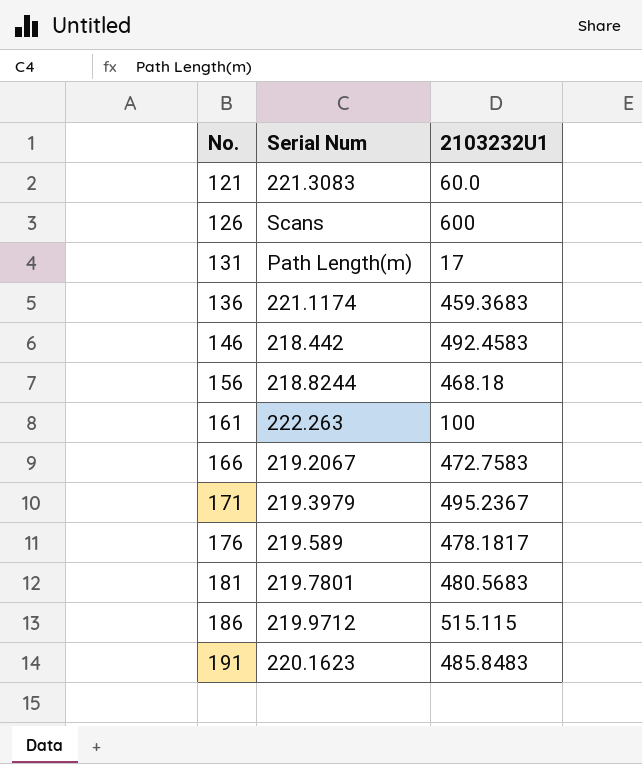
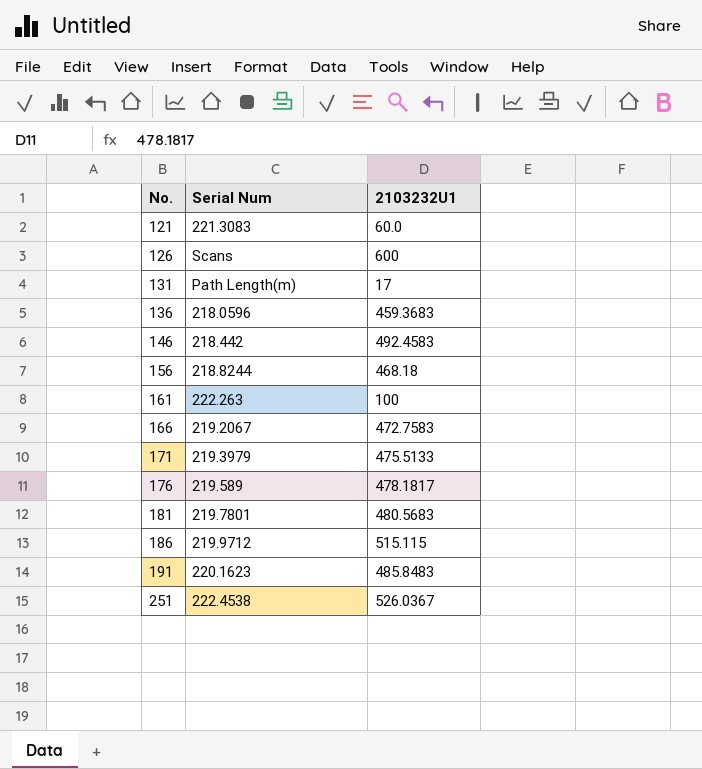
136 | Serial Num: 221.1174 -> 218.0596
171 | 2103232U1: 495.2367 -> 475.5133
row 251: none -> 222.4538 | 526.0367

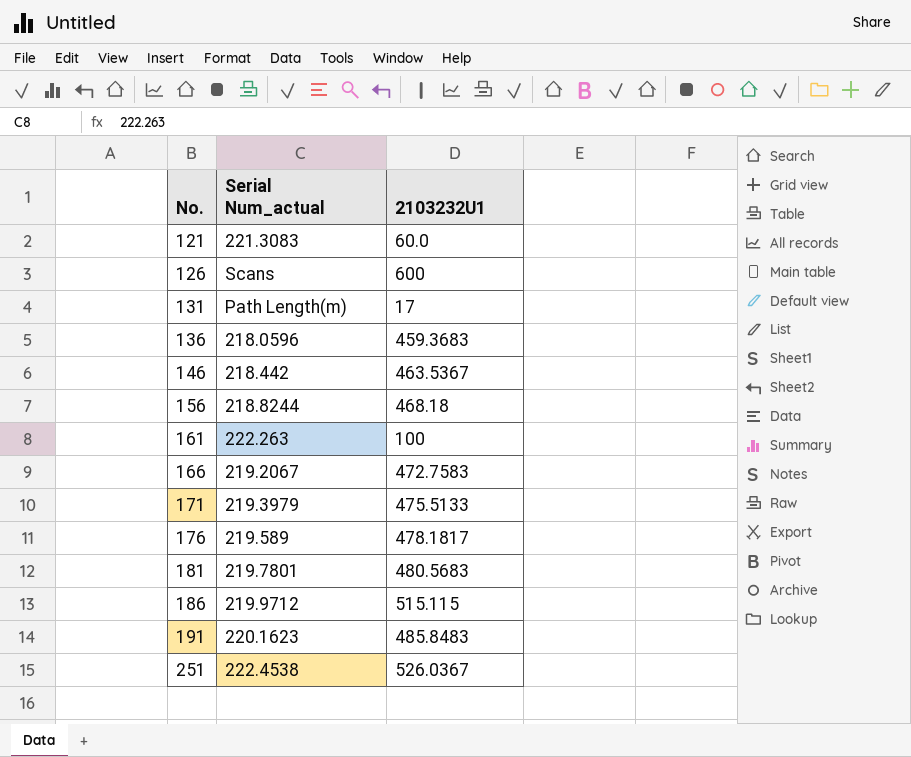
column name: Serial Num -> Serial Num_actual
146 | 2103232U1: 492.4583 -> 463.5367

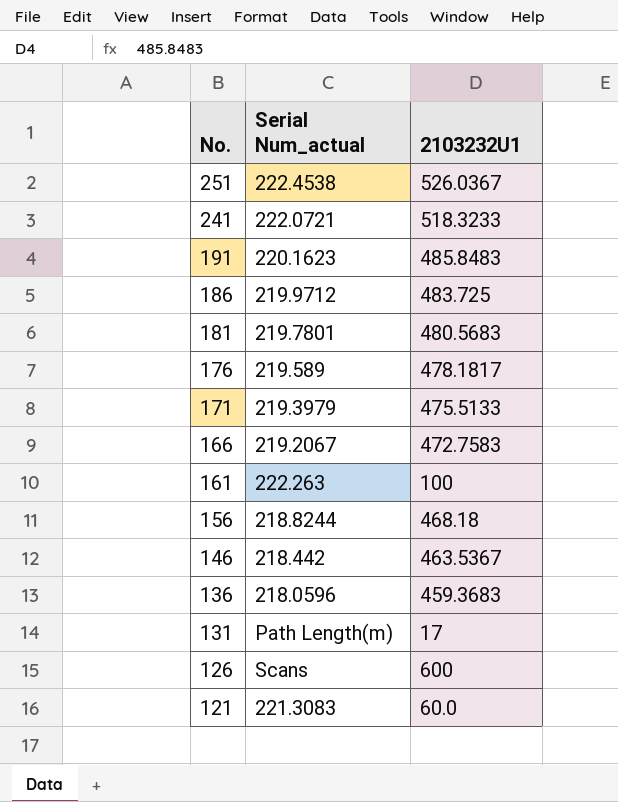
row order: No. ascending -> No. descending
row 241: none -> 222.0721 | 518.3233
186 | 2103232U1: 515.115 -> 483.725

